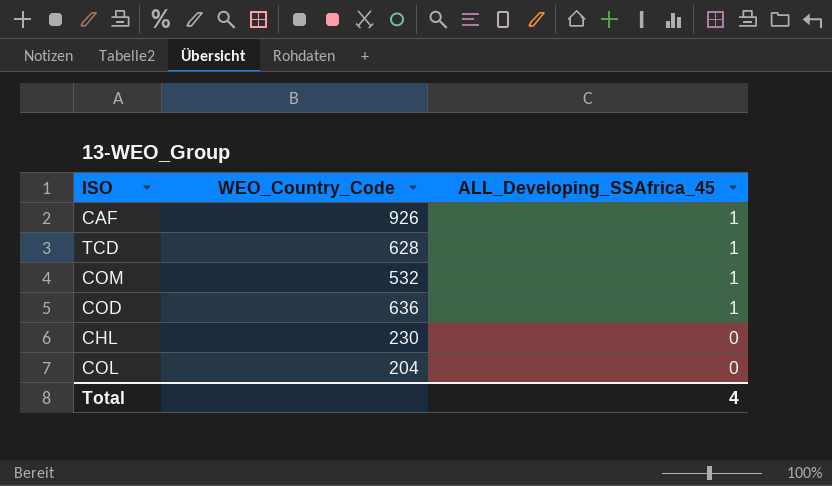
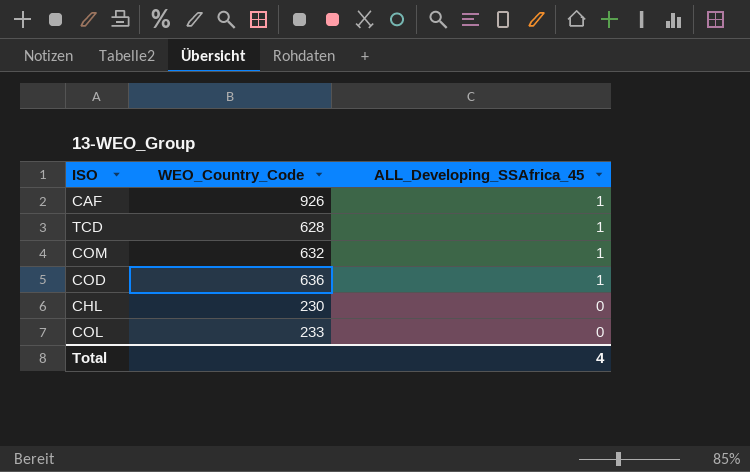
COM | WEO_Country_Code: 532 -> 632
COL | WEO_Country_Code: 204 -> 233

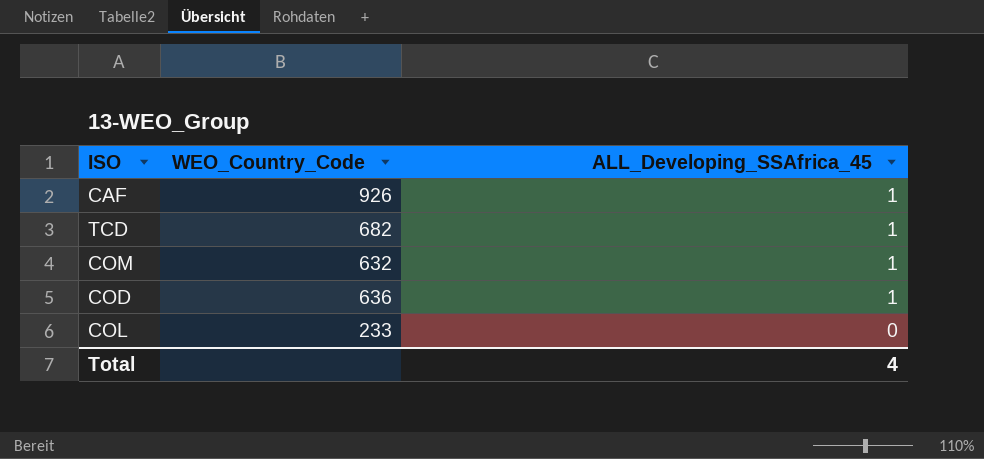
row CHL: 230 | 0 -> none
TCD | WEO_Country_Code: 628 -> 682

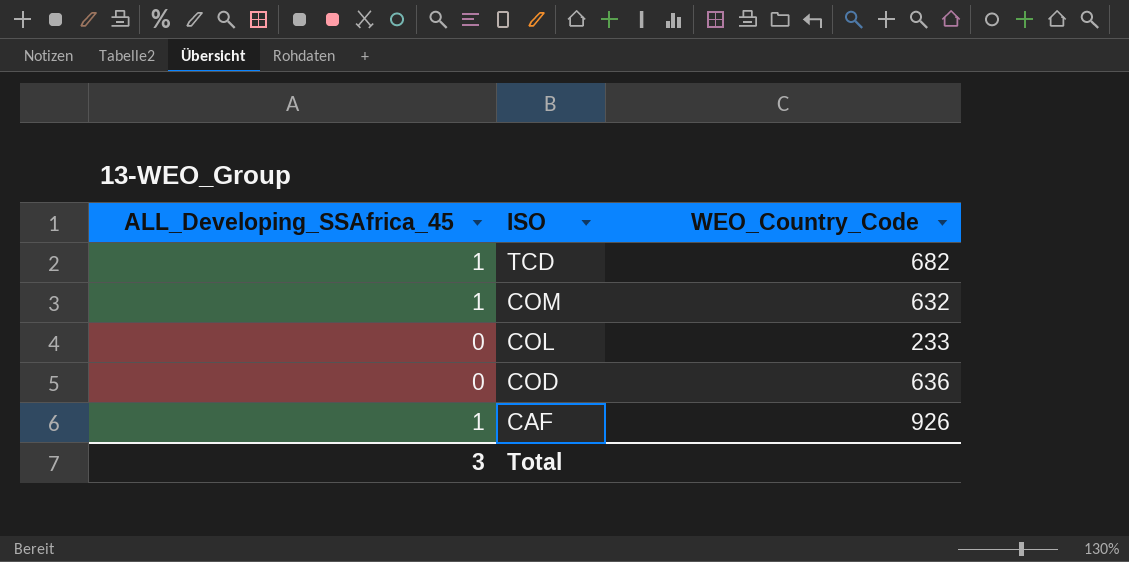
row order: ALL_Developing_SSAfrica_45 descending -> ISO descending
column ALL_Developing_SSAfrica_45 | position: 3 -> 1
COD | ALL_Developing_SSAfrica_45: 1 -> 0
Total | ALL_Developing_SSAfrica_45: 4 -> 3

